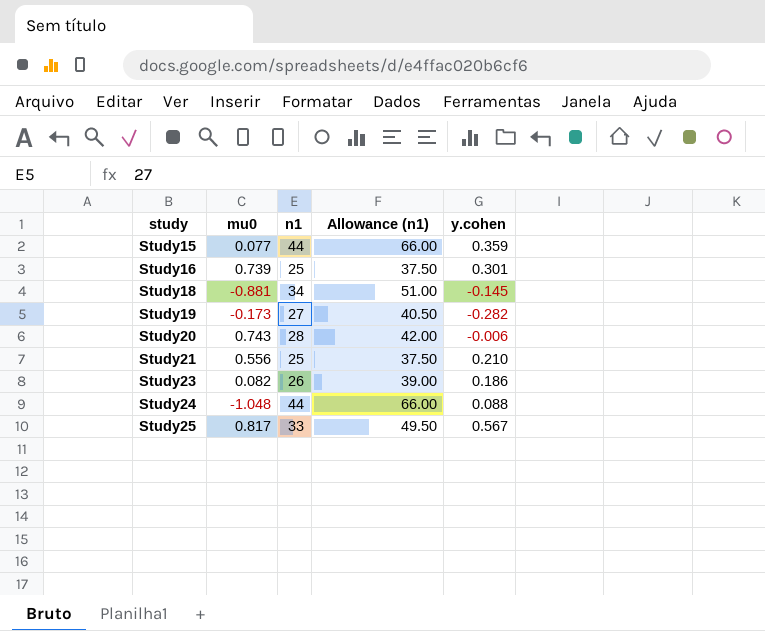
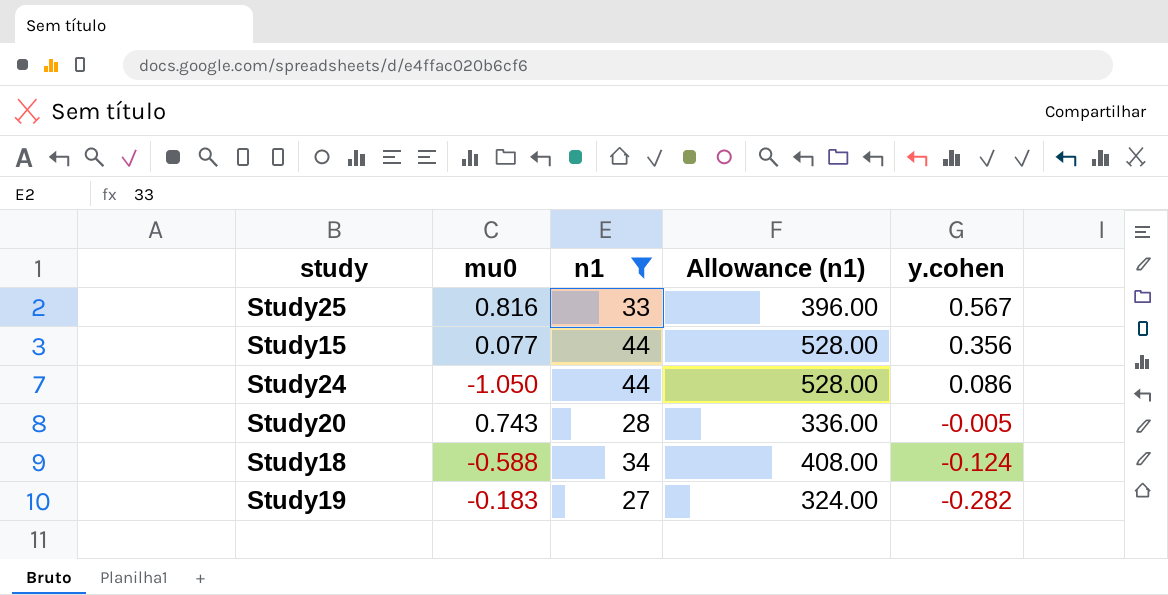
filter: none -> n1 >= 27
row order: study ascending -> y.cohen descending
column Allowance (n1) | formula: [n1] * 1.5 -> [n1] * 12
Study25 | mu0: 0.817 -> 0.816
Study15 | y.cohen: 0.359 -> 0.356
Study24 | mu0: -1.048 -> -1.050
Study24 | y.cohen: 0.088 -> 0.086
Study20 | y.cohen: -0.006 -> -0.005
Study18 | mu0: -0.881 -> -0.588
Study18 | y.cohen: -0.145 -> -0.124
Study19 | mu0: -0.173 -> -0.183

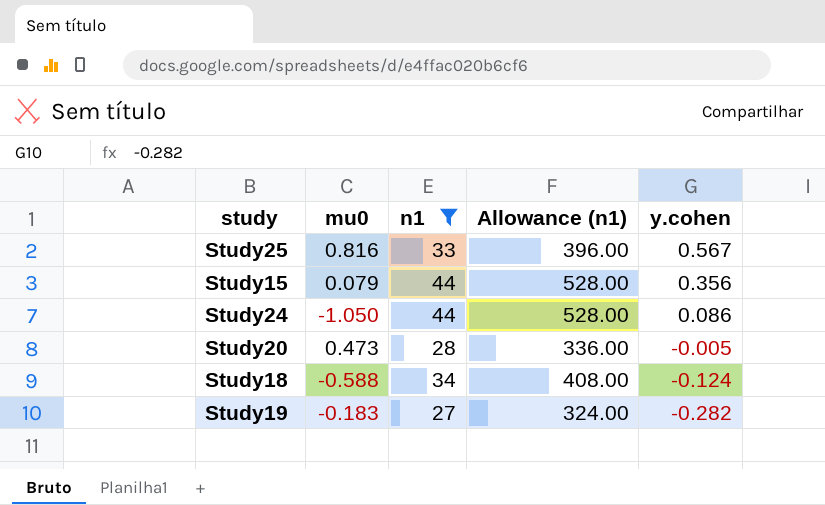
Study15 | mu0: 0.077 -> 0.079
Study20 | mu0: 0.743 -> 0.473

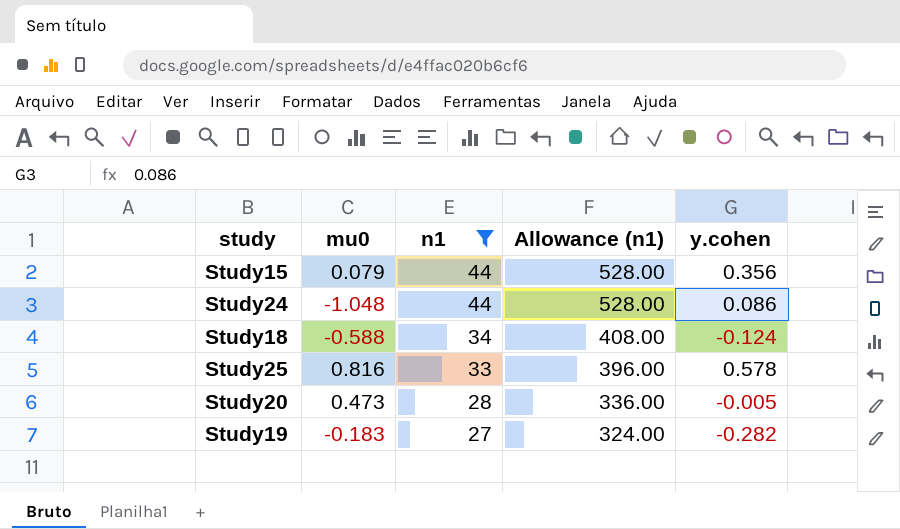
row order: y.cohen descending -> n1 descending
Study24 | mu0: -1.050 -> -1.048
Study25 | y.cohen: 0.567 -> 0.578

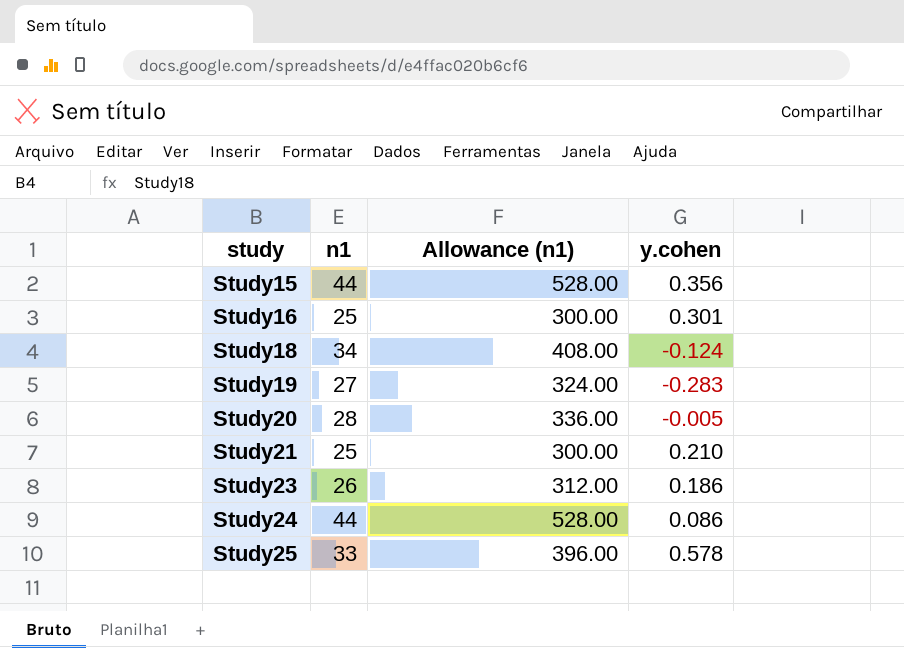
filter: n1 >= 27 -> none
row order: n1 descending -> study ascending
column mu0 | position: 2 -> none
Study19 | y.cohen: -0.282 -> -0.283

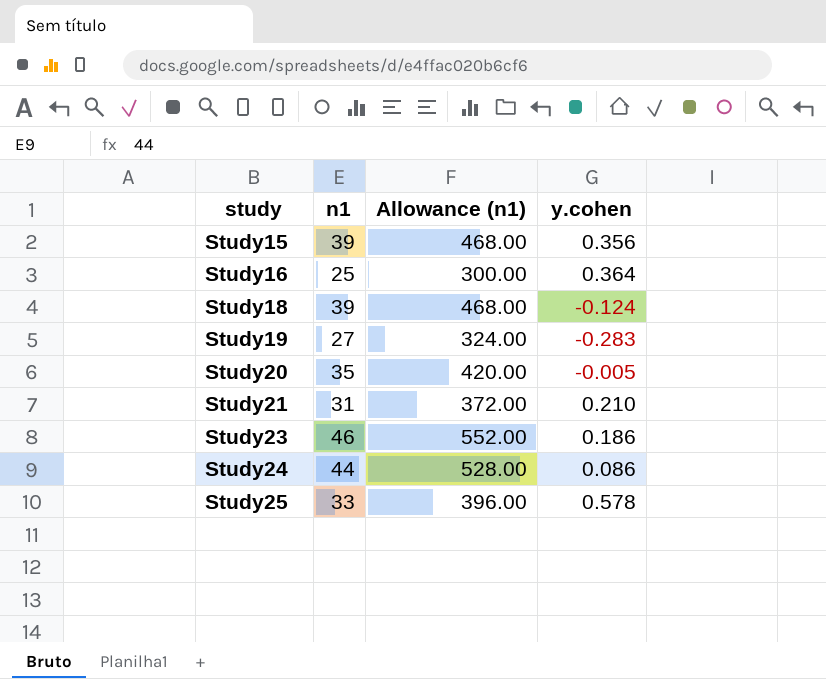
Study15 | n1: 44 -> 39
Study15 | Allowance (n1): 528.00 -> 468.00
Study16 | y.cohen: 0.301 -> 0.364
Study18 | n1: 34 -> 39
Study18 | Allowance (n1): 408.00 -> 468.00
Study20 | n1: 28 -> 35
Study20 | Allowance (n1): 336.00 -> 420.00
Study21 | n1: 25 -> 31
Study21 | Allowance (n1): 300.00 -> 372.00
Study23 | n1: 26 -> 46
Study23 | Allowance (n1): 312.00 -> 552.00

